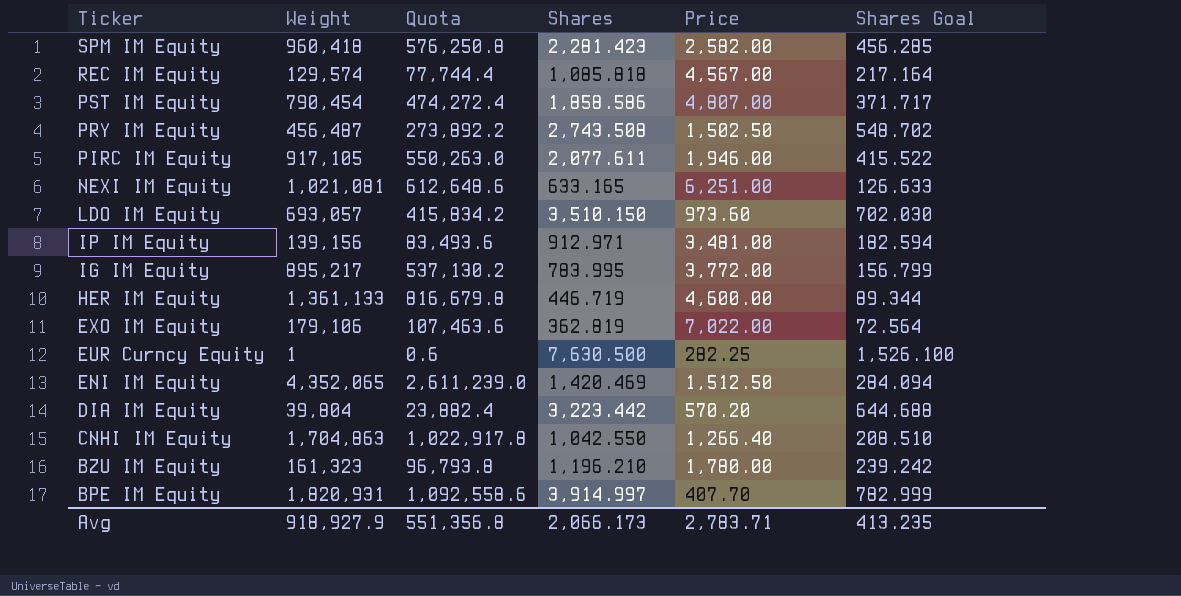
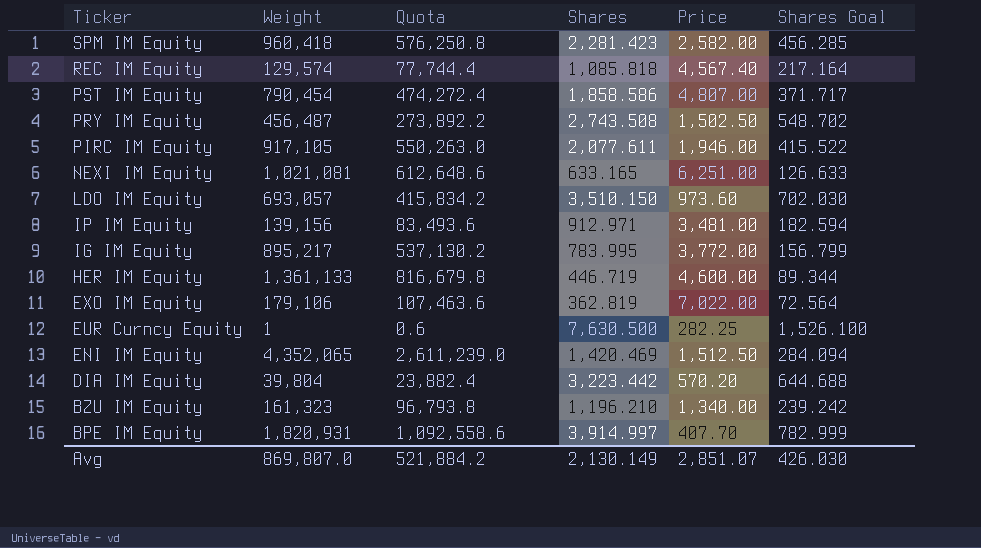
row CNHI IM Equity: 1,704,863 | 1,022,917.8 | 1,042.550 | 1,266.40 | 208.510 -> none
REC IM Equity | Price: 4,567.00 -> 4,567.40
BZU IM Equity | Price: 1,780.00 -> 1,340.00
Avg | Weight: 918,927.9 -> 869,807.0
Avg | Quota: 551,356.8 -> 521,884.2
Avg | Shares: 2,066.173 -> 2,130.149
Avg | Price: 2,783.71 -> 2,851.07
Avg | Shares Goal: 413.235 -> 426.030

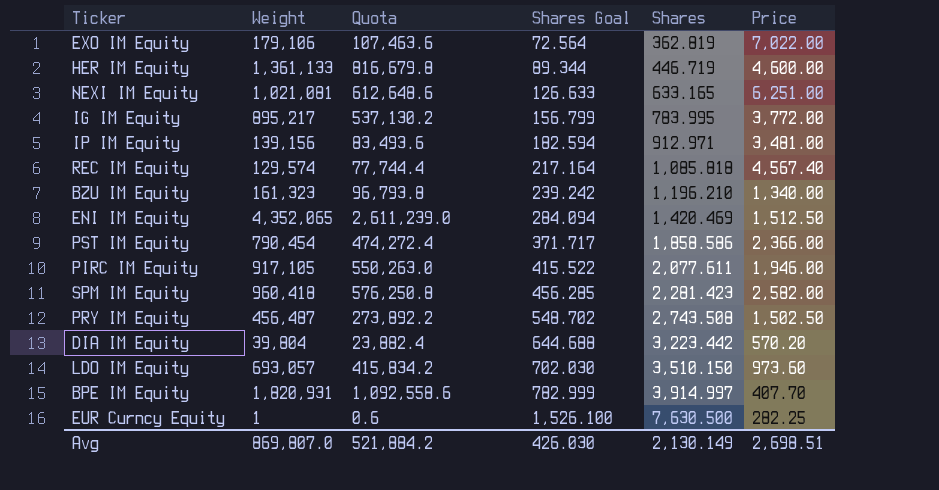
row order: Ticker descending -> Shares Goal ascending
column Shares Goal | position: 6 -> 4
PST IM Equity | Price: 4,807.00 -> 2,366.00
Avg | Price: 2,851.07 -> 2,698.51

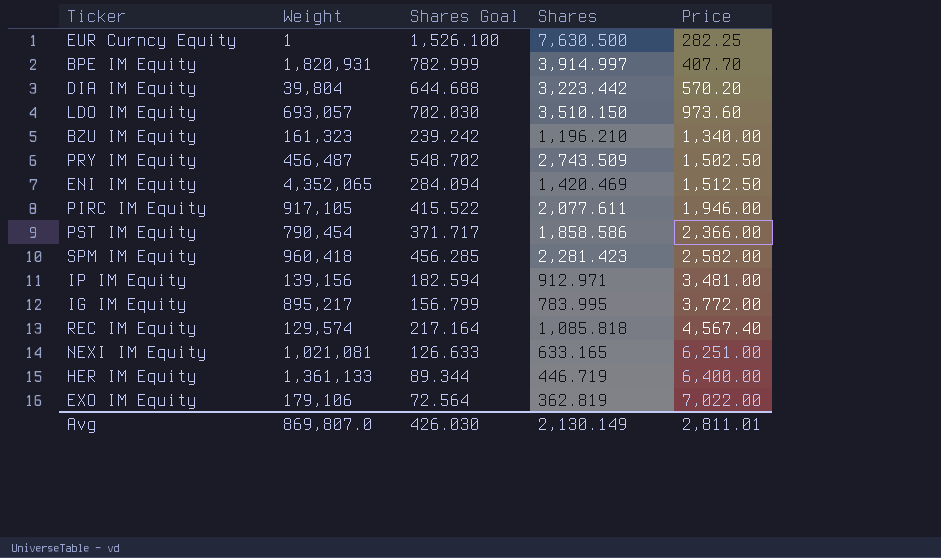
row order: Shares Goal ascending -> Price ascending
column Quota | formula: [Weight] * 0.6 -> none
PRY IM Equity | Shares: 2,743.508 -> 2,743.509
HER IM Equity | Price: 4,600.00 -> 6,400.00
Avg | Price: 2,698.51 -> 2,811.01

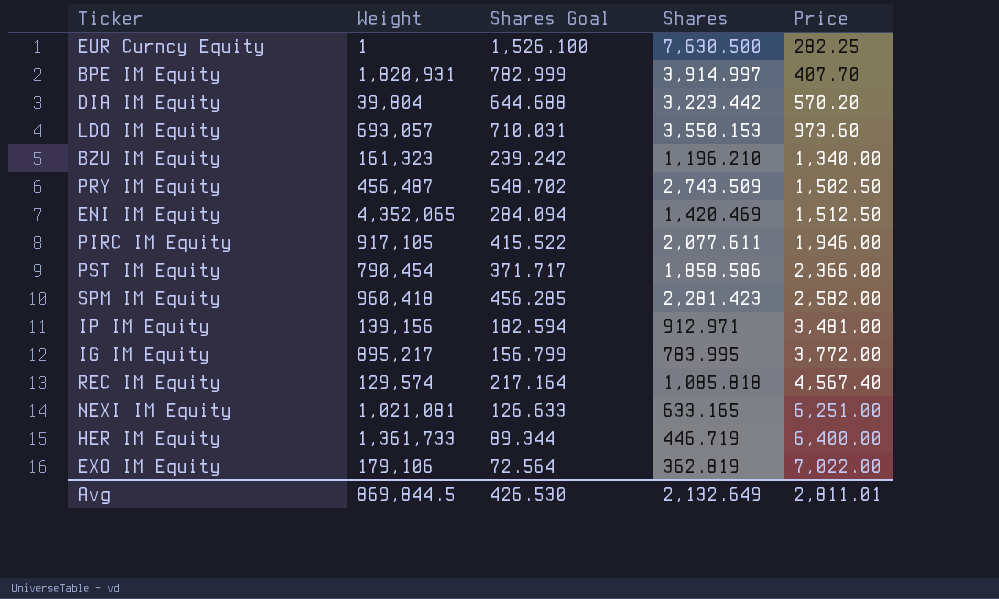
LDO IM Equity | Shares Goal: 702.030 -> 710.031
LDO IM Equity | Shares: 3,510.150 -> 3,550.153
HER IM Equity | Weight: 1,361,133 -> 1,361,733
Avg | Weight: 869,807.0 -> 869,844.5
Avg | Shares Goal: 426.030 -> 426.530
Avg | Shares: 2,130.149 -> 2,132.649

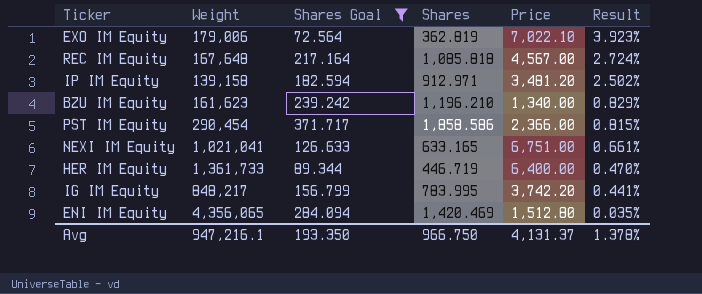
filter: none -> Shares Goal <= 371.717
row order: Price ascending -> Result descending
column Result | formula: none -> [Price] / [Weight]
EXO IM Equity | Weight: 179,106 -> 179,006
EXO IM Equity | Price: 7,022.00 -> 7,022.10
REC IM Equity | Weight: 129,574 -> 167,648
REC IM Equity | Price: 4,567.40 -> 4,567.00
IP IM Equity | Weight: 139,156 -> 139,158
IP IM Equity | Price: 3,481.00 -> 3,481.20
BZU IM Equity | Weight: 161,323 -> 161,623
PST IM Equity | Weight: 790,454 -> 290,454
NEXI IM Equity | Weight: 1,021,081 -> 1,021,041
NEXI IM Equity | Price: 6,251.00 -> 6,751.00
IG IM Equity | Weight: 895,217 -> 848,217
IG IM Equity | Price: 3,772.00 -> 3,742.20
ENI IM Equity | Weight: 4,352,065 -> 4,356,065
ENI IM Equity | Price: 1,512.50 -> 1,512.80
Avg | Weight: 869,844.5 -> 947,216.1
Avg | Shares Goal: 426.530 -> 193.350
Avg | Shares: 2,132.649 -> 966.750
Avg | Price: 2,811.01 -> 4,131.37

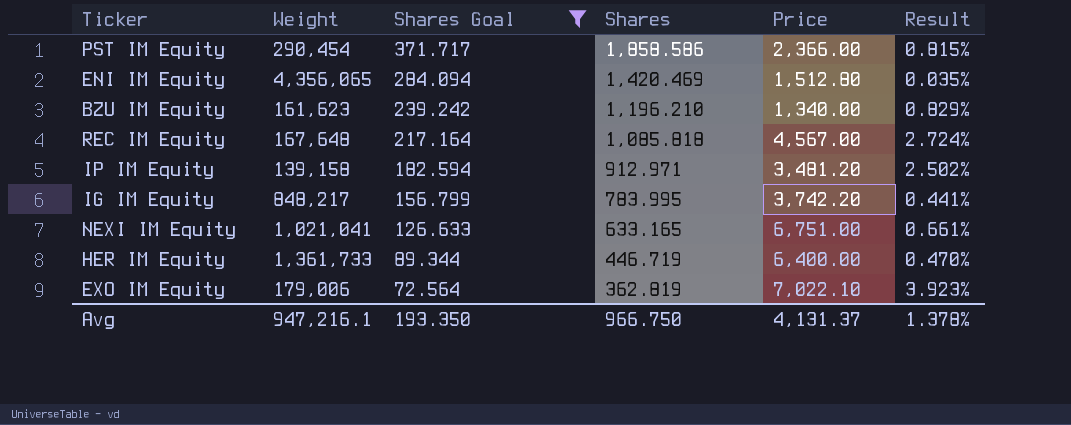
row order: Result descending -> Shares Goal descending

